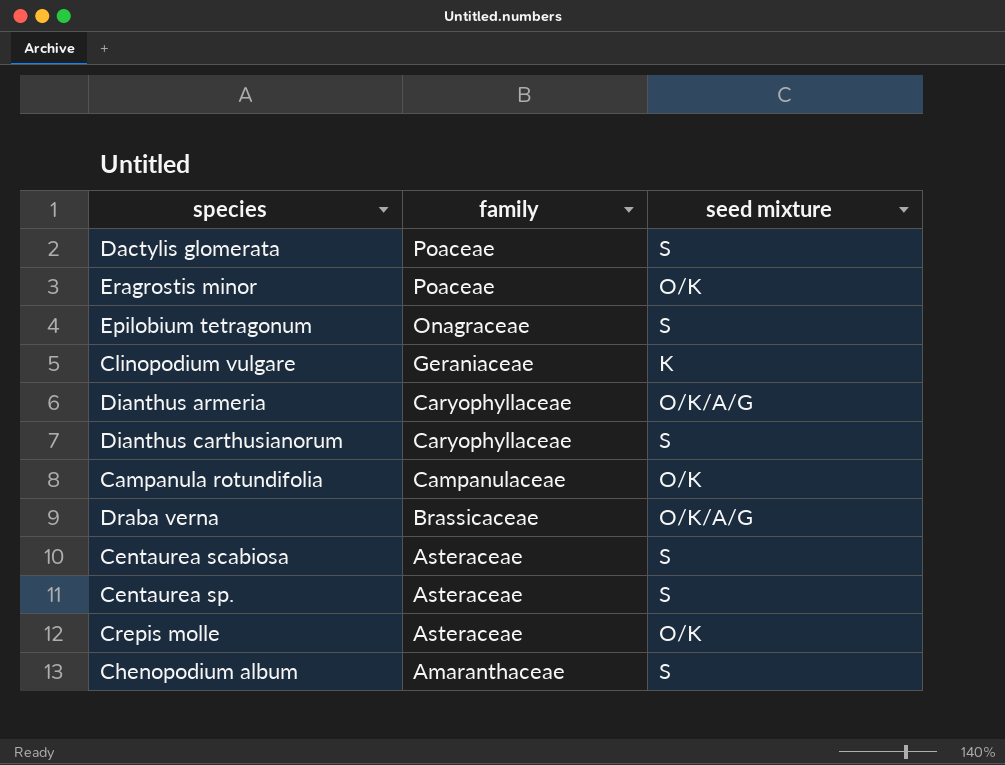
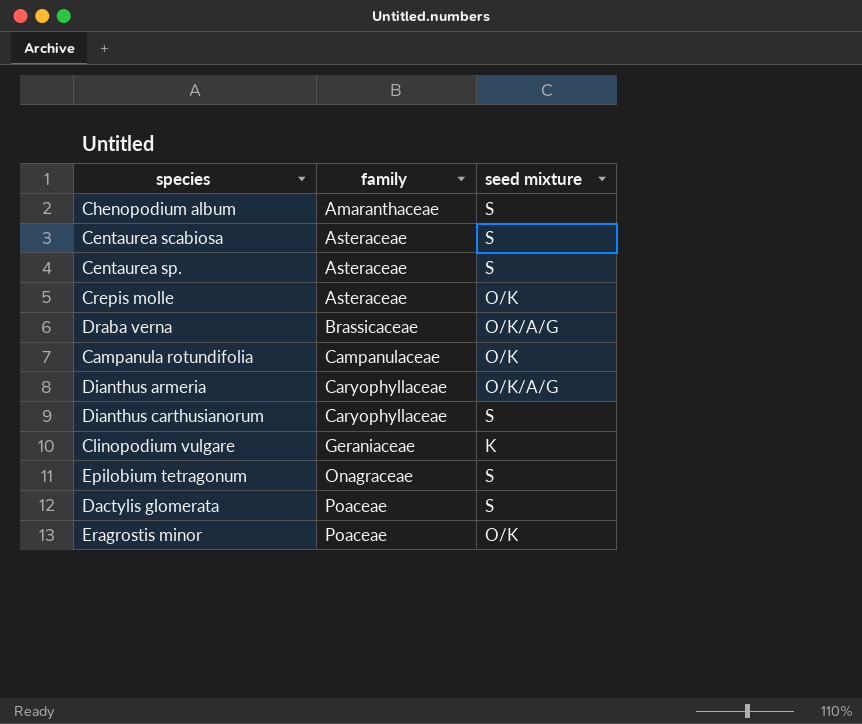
row order: family descending -> family ascending

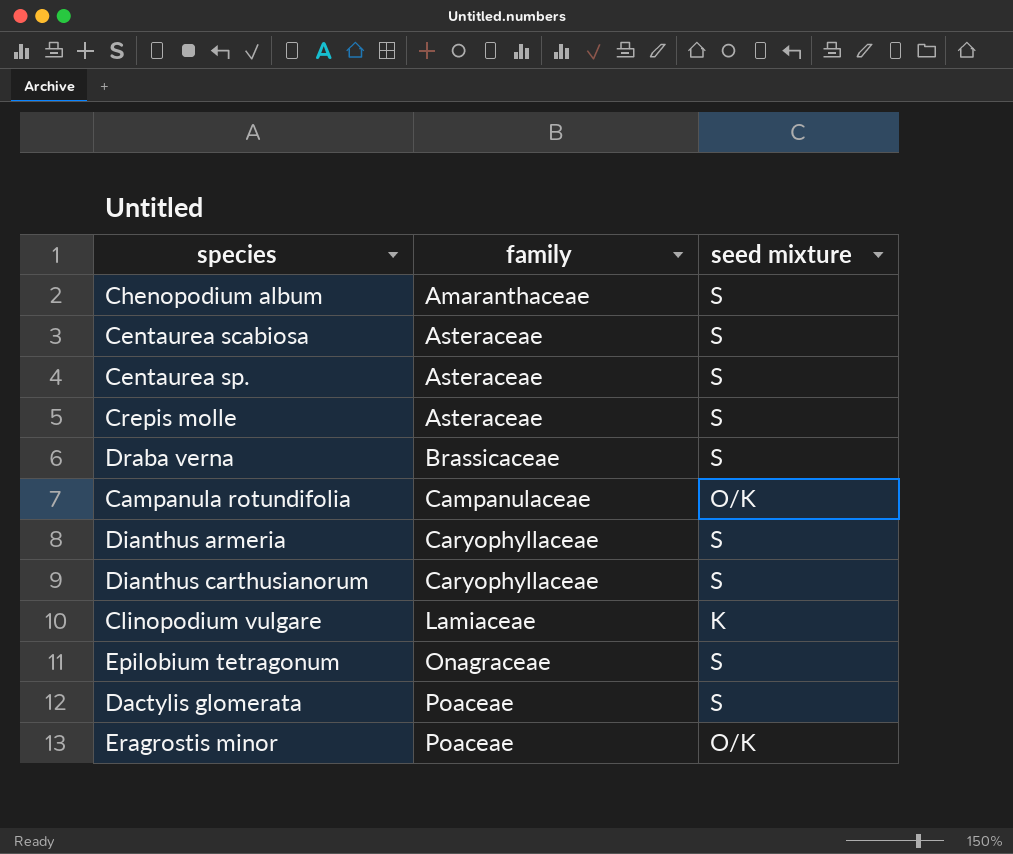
Crepis molle | seed mixture: O/K -> S
Draba verna | seed mixture: O/K/A/G -> S
Dianthus armeria | seed mixture: O/K/A/G -> S
Clinopodium vulgare | family: Geraniaceae -> Lamiaceae

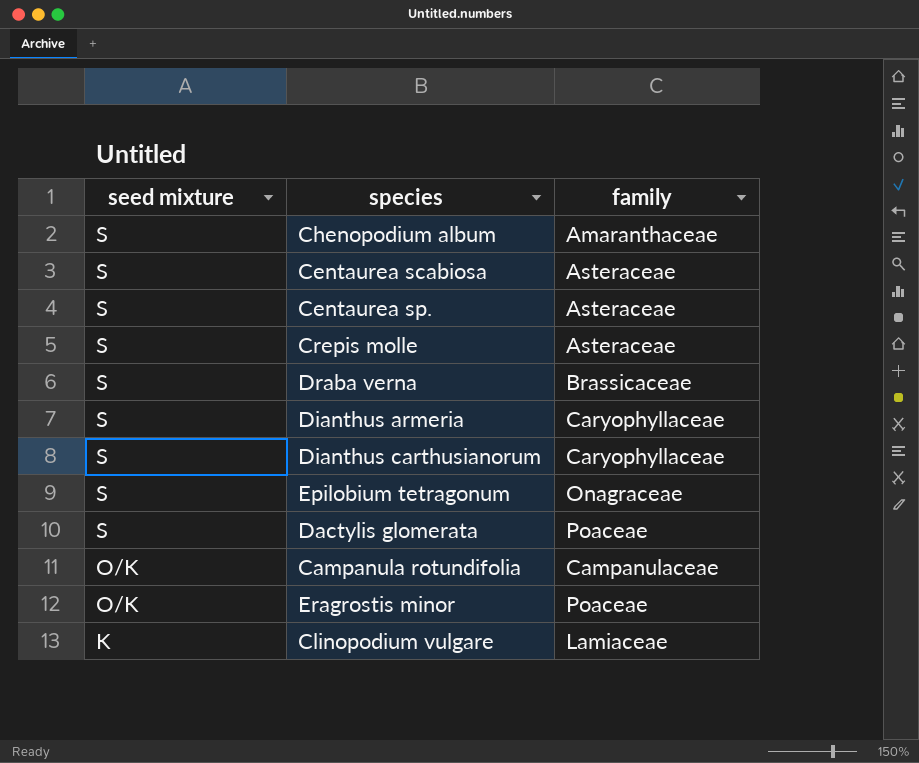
row order: family ascending -> seed mixture descending
column seed mixture | position: 3 -> 1

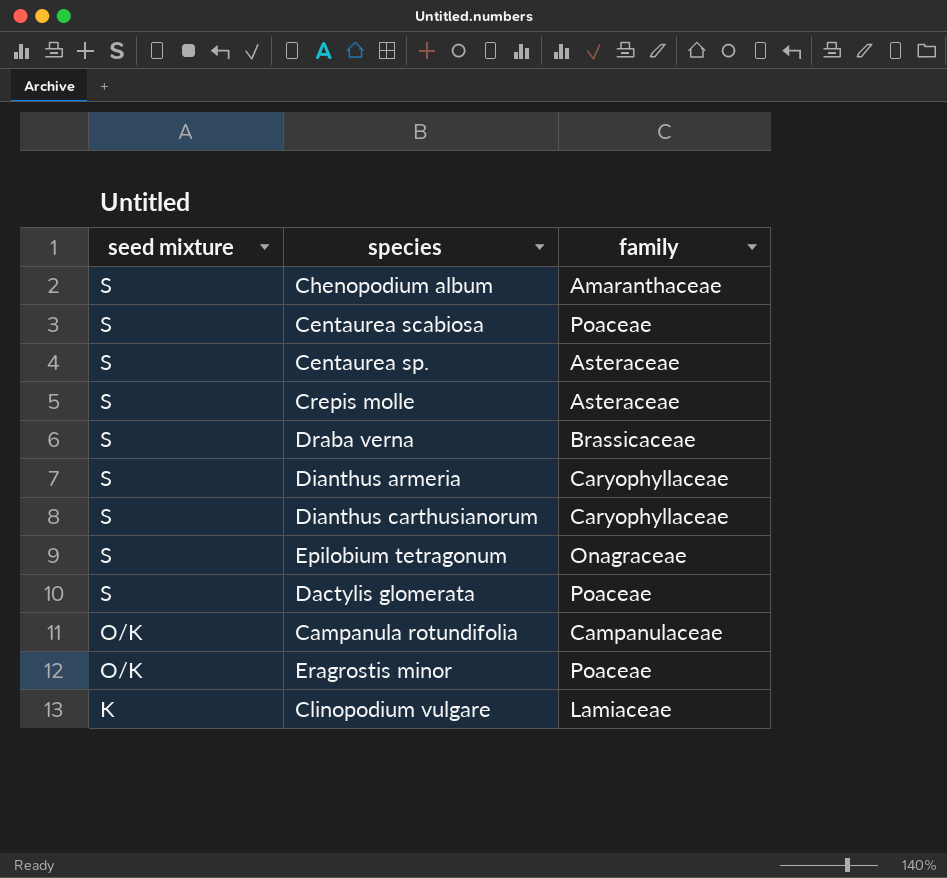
Centaurea scabiosa | family: Asteraceae -> Poaceae

